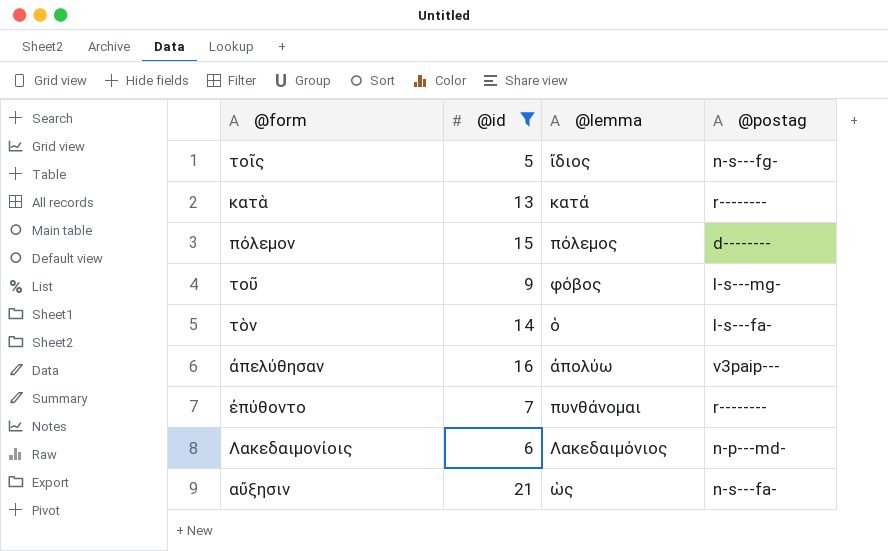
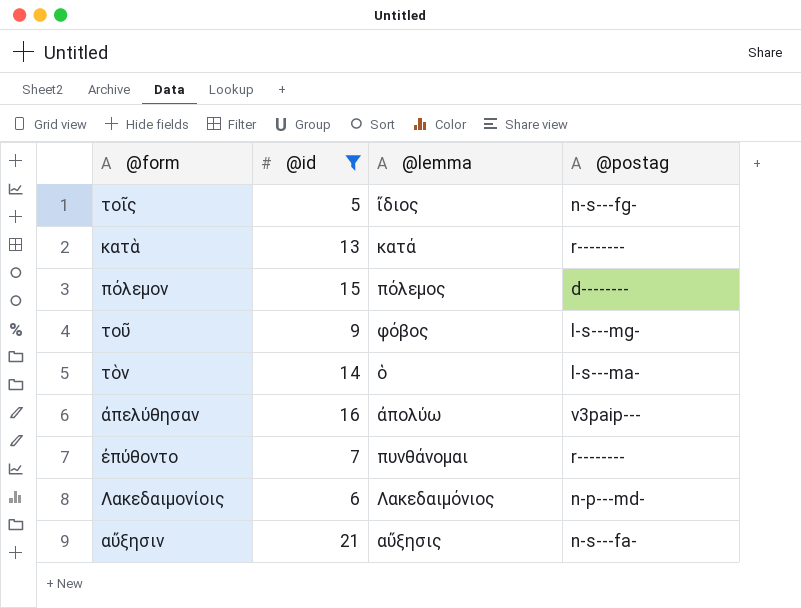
τὸν | @postag: l-s---fa- -> l-s---ma-
αὔξησιν | @lemma: ὡς -> αὔξησις

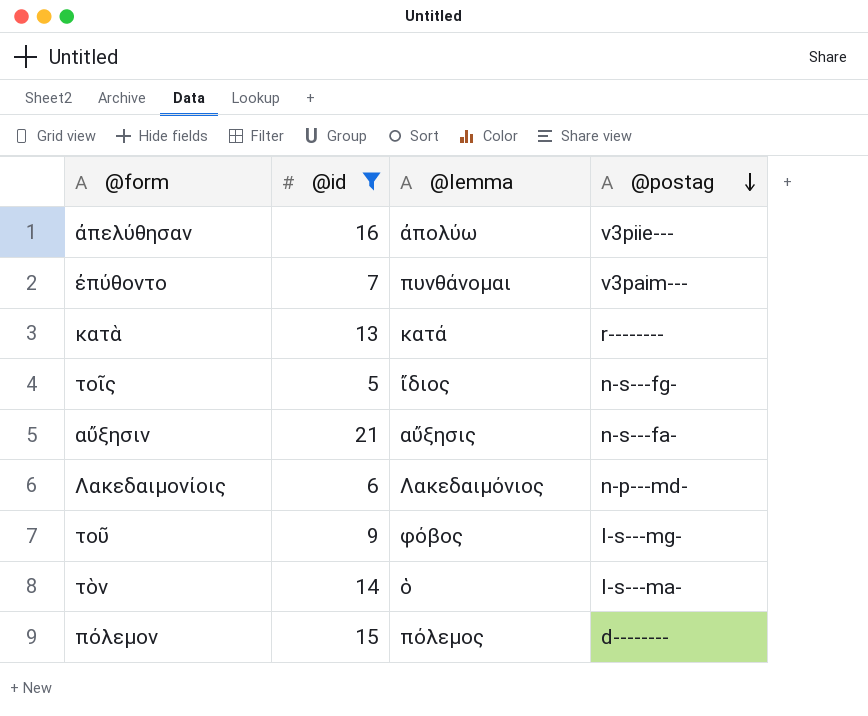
row order: none -> @postag descending
ἀπελύθησαν | @postag: v3paip--- -> v3piie---
ἐπύθοντο | @postag: r-------- -> v3paim---

